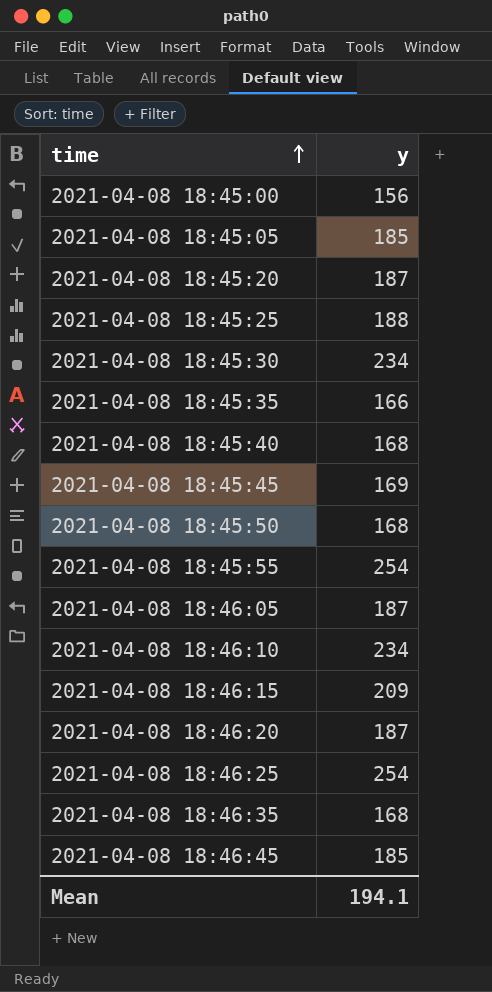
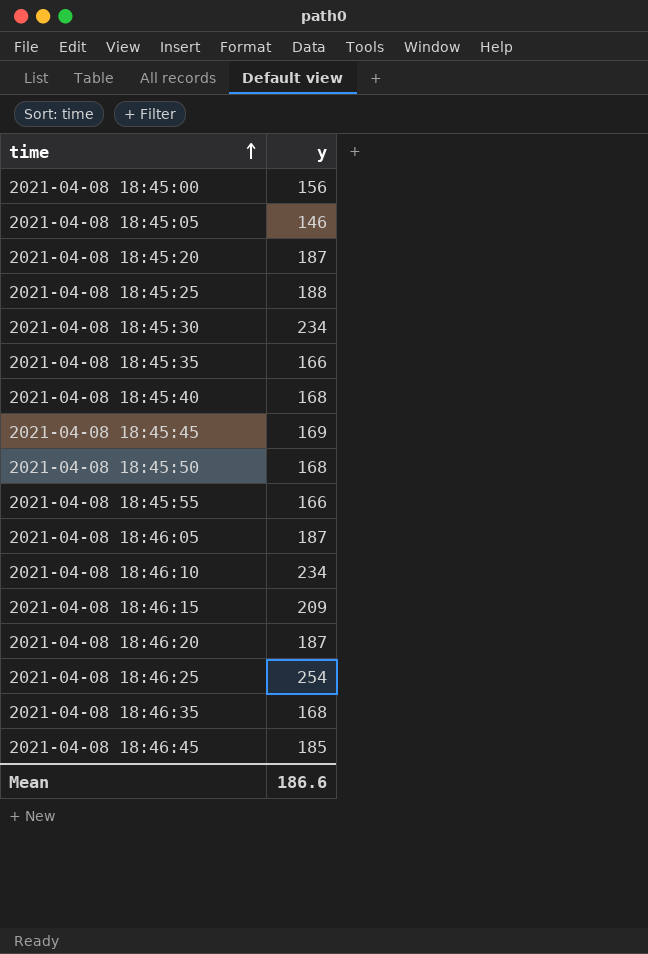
2021-04-08 18:45:05 | y: 185 -> 146
2021-04-08 18:45:55 | y: 254 -> 166
Mean | y: 194.1 -> 186.6

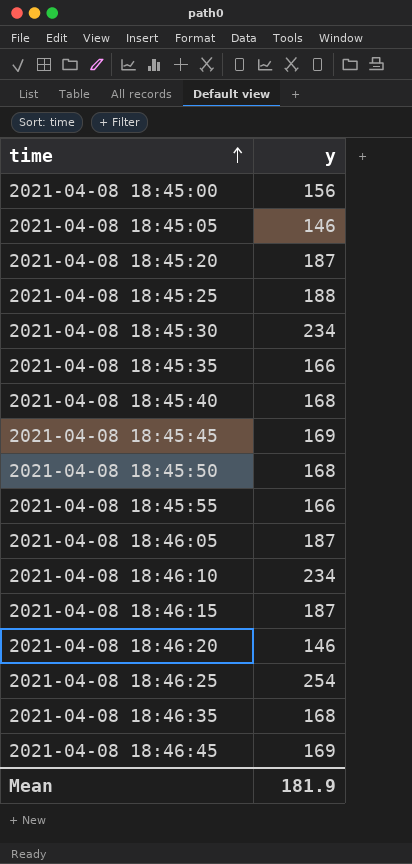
2021-04-08 18:46:15 | y: 209 -> 187
2021-04-08 18:46:20 | y: 187 -> 146
2021-04-08 18:46:45 | y: 185 -> 169
Mean | y: 186.6 -> 181.9

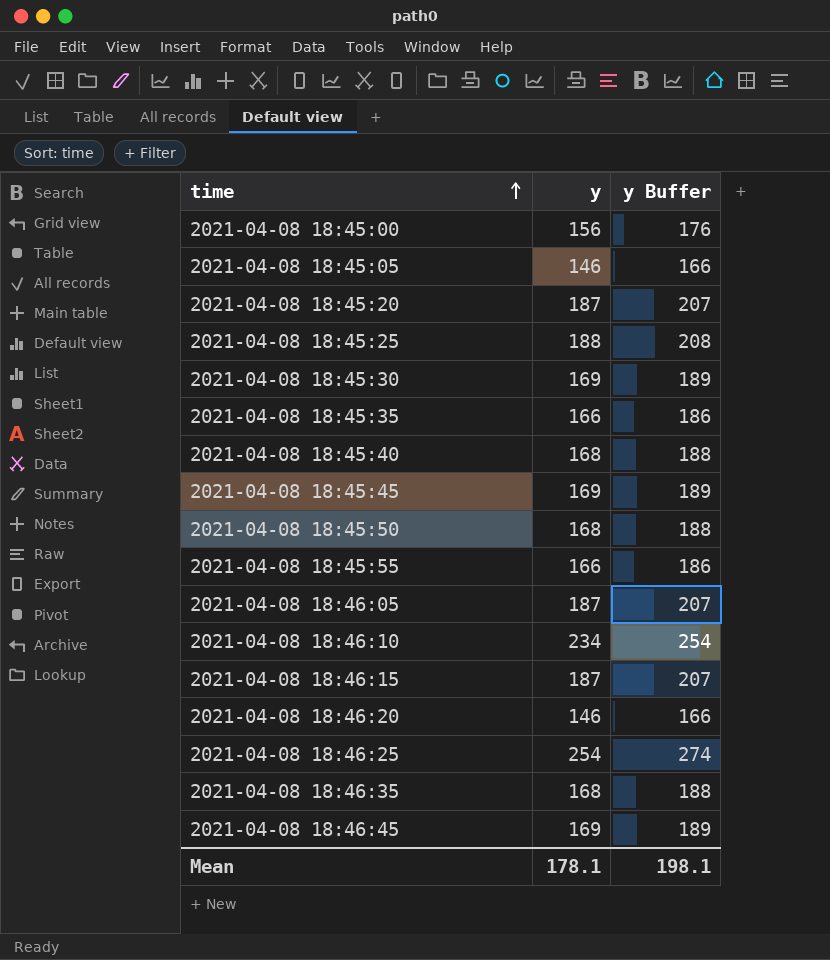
column y Buffer | formula: none -> [y] + 20
2021-04-08 18:45:30 | y: 234 -> 169
Mean | y: 181.9 -> 178.1

